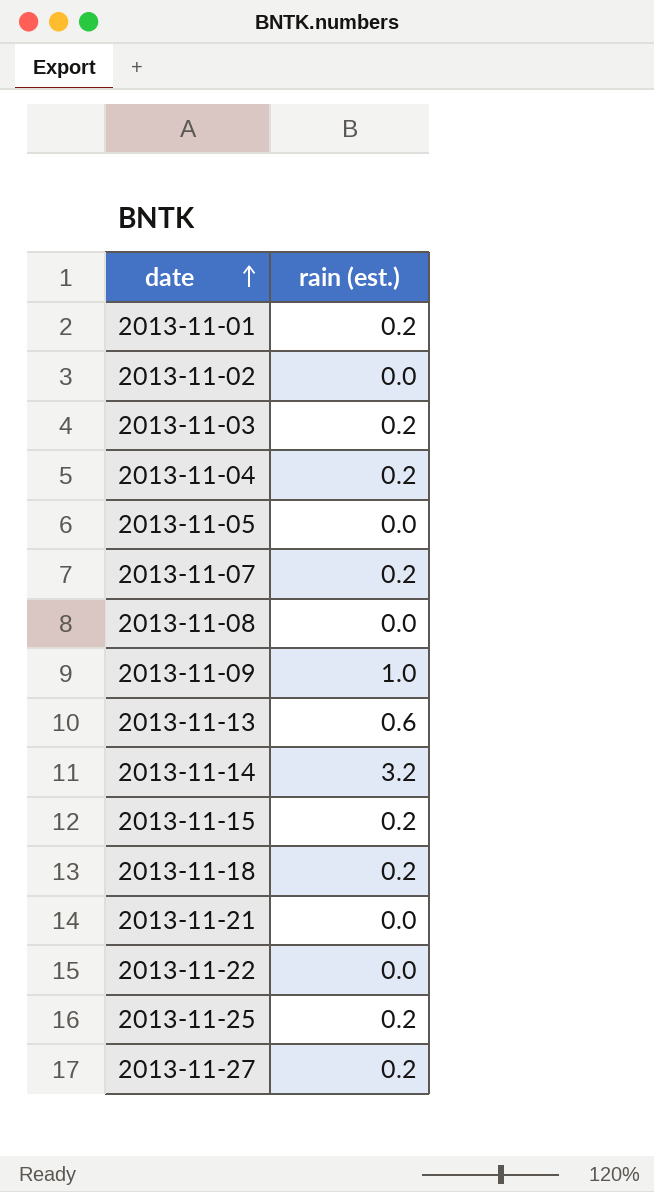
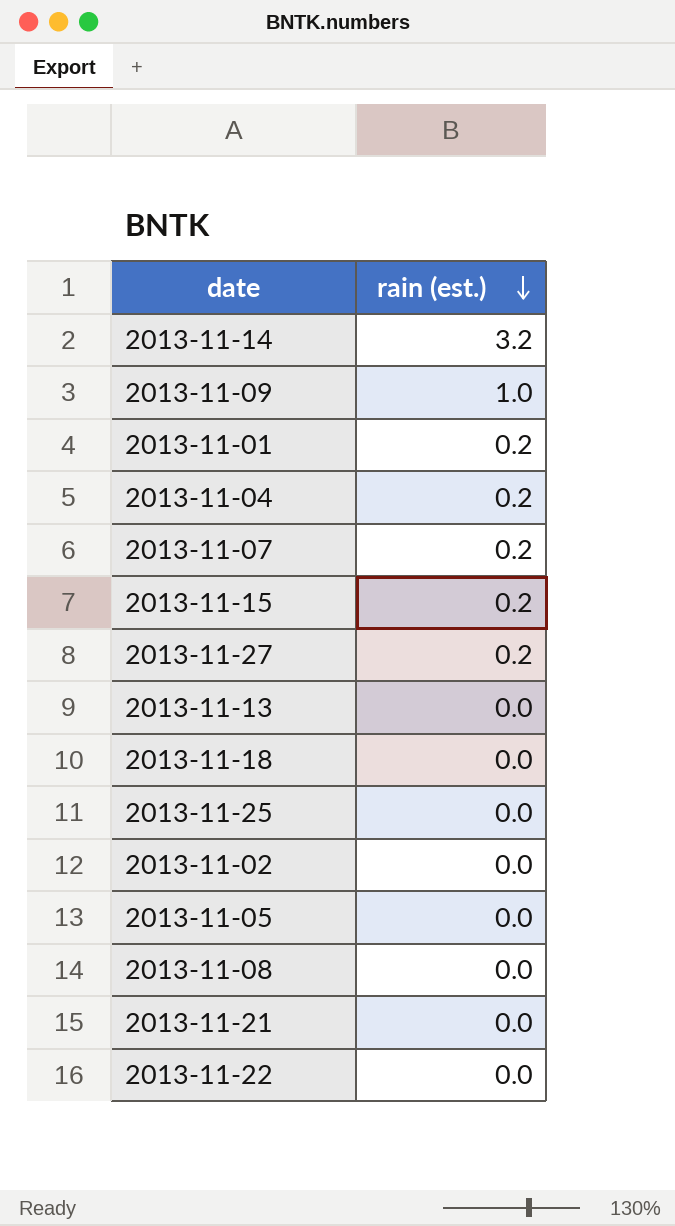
row order: date ascending -> rain (est.) descending
row 2013-11-03: 0.2 -> none
2013-11-13 | rain (est.): 0.6 -> 0.0
2013-11-18 | rain (est.): 0.2 -> 0.0
2013-11-25 | rain (est.): 0.2 -> 0.0

